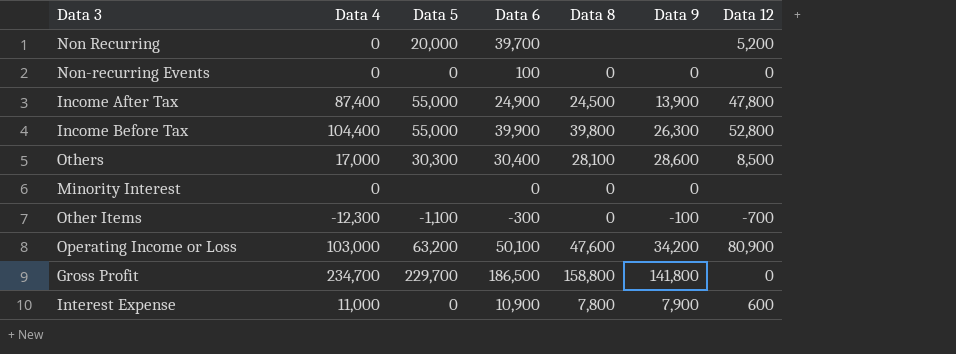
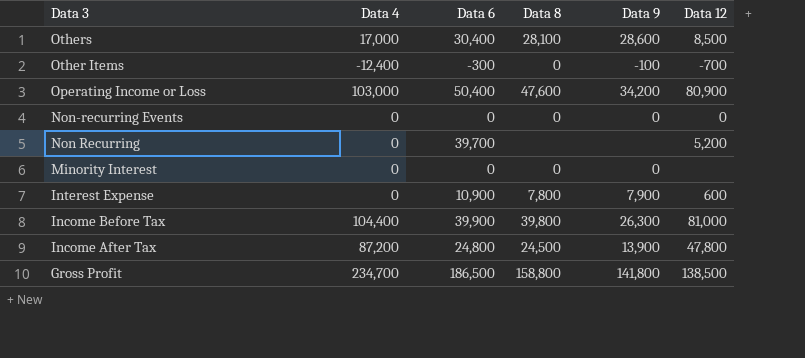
row order: none -> Data 3 descending
column Data 5 | position: 3 -> none
Other Items | Data 4: -12,300 -> -12,400
Operating Income or Loss | Data 6: 50,100 -> 50,400
Non-recurring Events | Data 6: 100 -> 0
Interest Expense | Data 4: 11,000 -> 0
Income Before Tax | Data 12: 52,800 -> 81,000
Income After Tax | Data 4: 87,400 -> 87,200
Income After Tax | Data 6: 24,900 -> 24,800
Gross Profit | Data 12: 0 -> 138,500

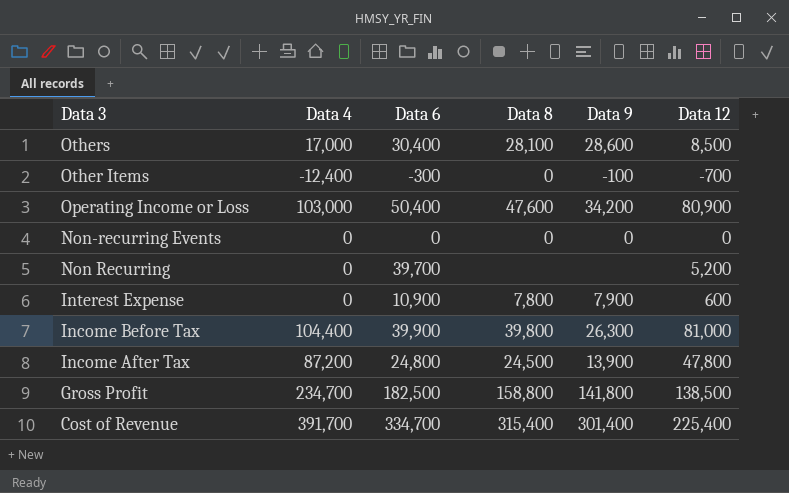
row Minority Interest: 0 | 0 | 0 | 0 | none -> none
Gross Profit | Data 6: 186,500 -> 182,500
row Cost of Revenue: none -> 391,700 | 334,700 | 315,400 | 301,400 | 225,400

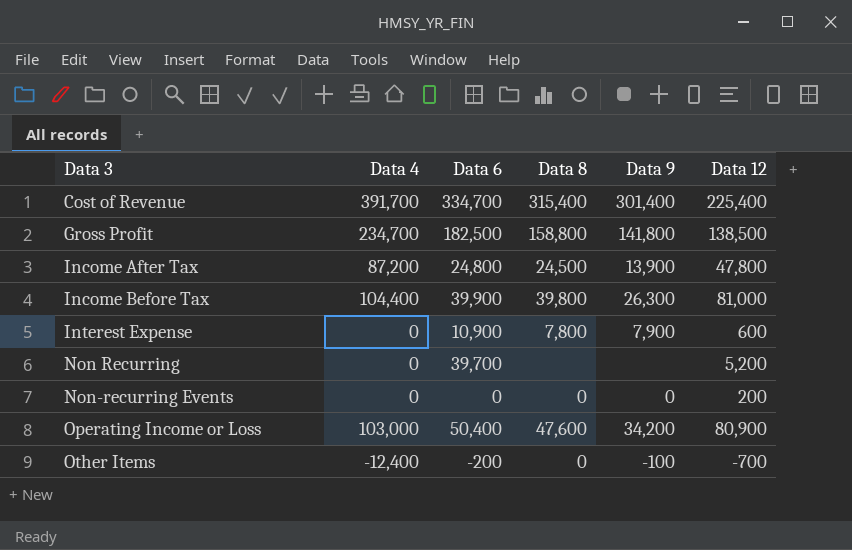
row order: Data 3 descending -> Data 3 ascending
row Others: 17,000 | 30,400 | 28,100 | 28,600 | 8,500 -> none
Non-recurring Events | Data 12: 0 -> 200
Other Items | Data 6: -300 -> -200

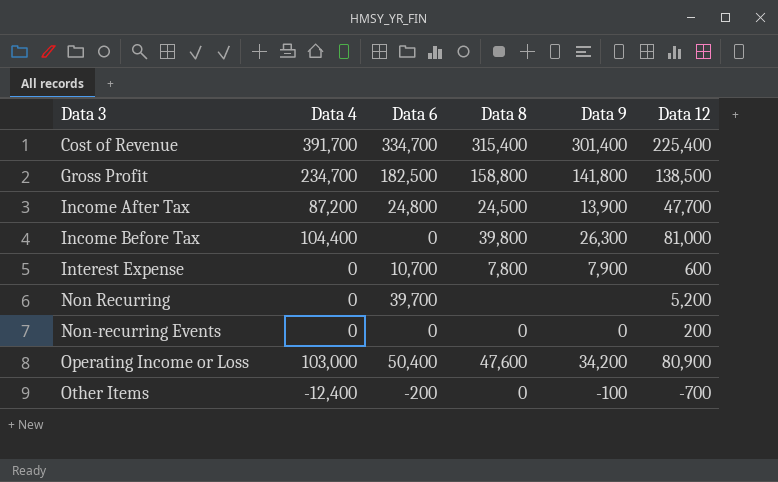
Income After Tax | Data 12: 47,800 -> 47,700
Income Before Tax | Data 6: 39,900 -> 0
Interest Expense | Data 6: 10,900 -> 10,700

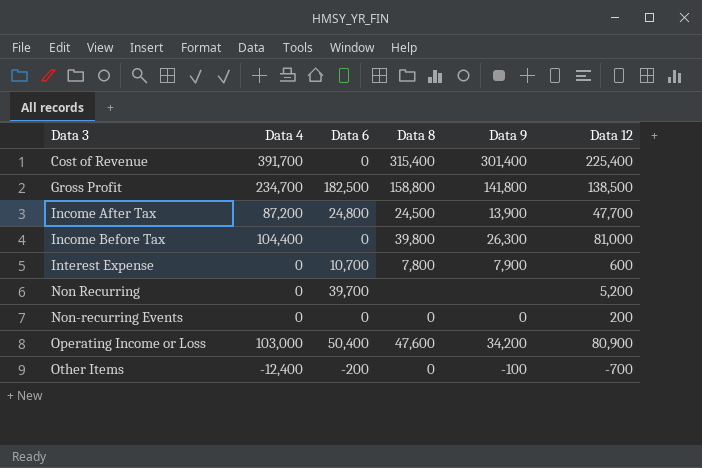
Cost of Revenue | Data 6: 334,700 -> 0

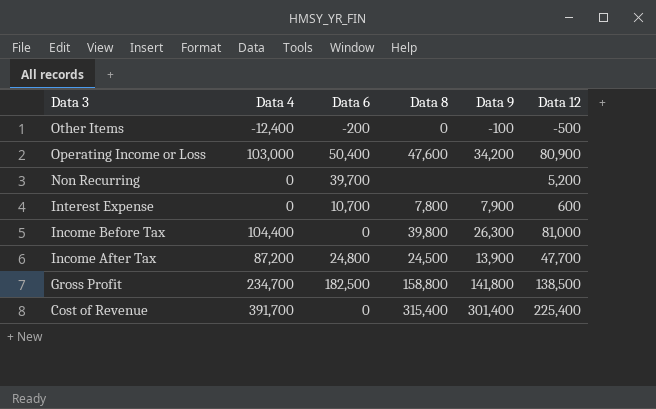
row order: Data 3 ascending -> Data 3 descending
row Non-recurring Events: 0 | 0 | 0 | 0 | 200 -> none
Other Items | Data 12: -700 -> -500

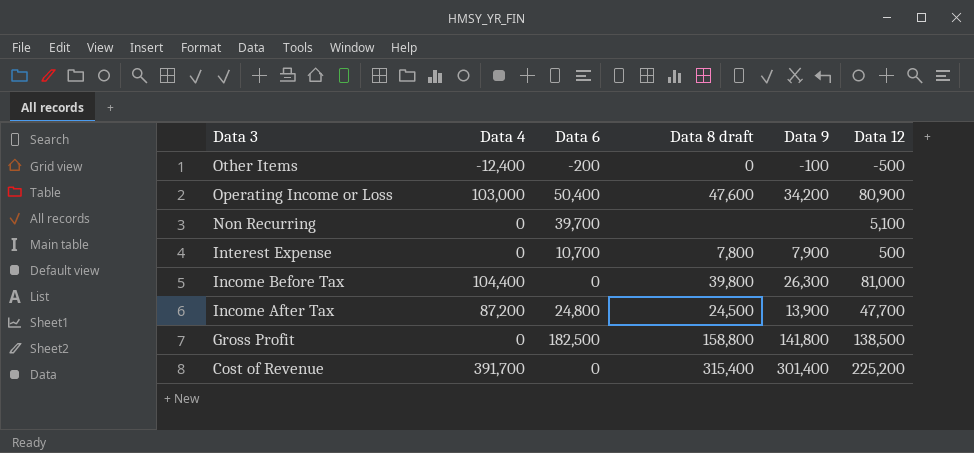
column name: Data 8 -> Data 8 draft
Non Recurring | Data 12: 5,200 -> 5,100
Interest Expense | Data 12: 600 -> 500
Gross Profit | Data 4: 234,700 -> 0
Cost of Revenue | Data 12: 225,400 -> 225,200

